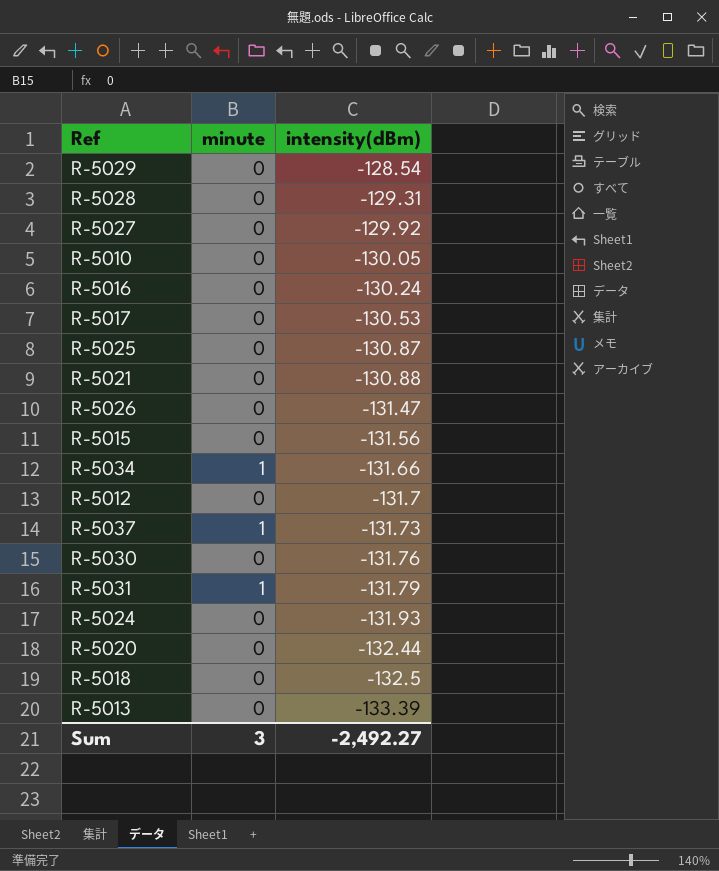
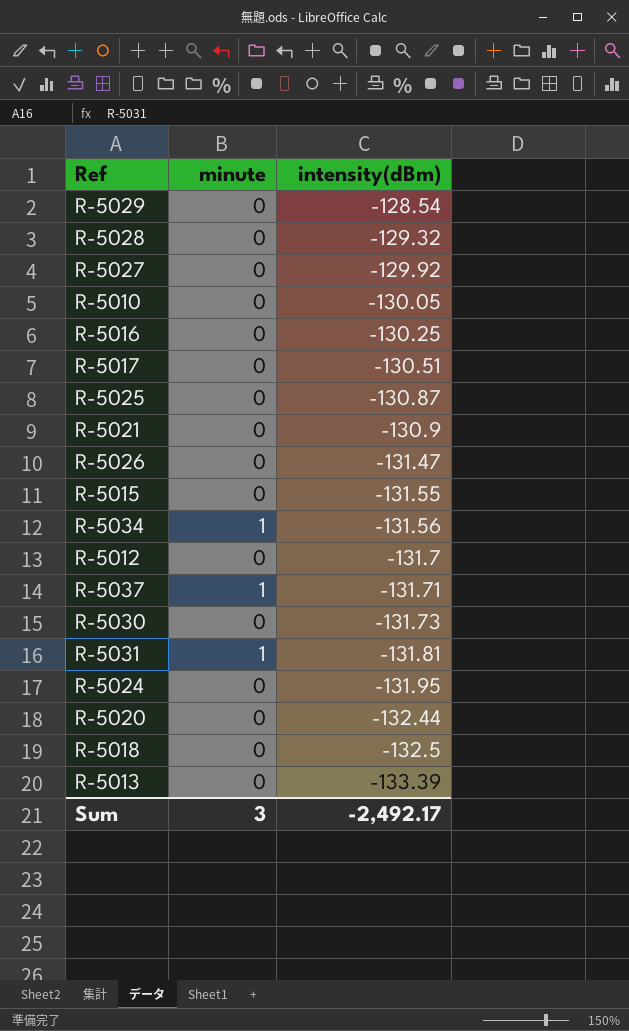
R-5028 | intensity(dBm): -129.31 -> -129.32
R-5016 | intensity(dBm): -130.24 -> -130.25
R-5017 | intensity(dBm): -130.53 -> -130.51
R-5021 | intensity(dBm): -130.88 -> -130.9
R-5015 | intensity(dBm): -131.56 -> -131.55
R-5034 | intensity(dBm): -131.66 -> -131.56
R-5037 | intensity(dBm): -131.73 -> -131.71
R-5030 | intensity(dBm): -131.76 -> -131.73
R-5031 | intensity(dBm): -131.79 -> -131.81
R-5024 | intensity(dBm): -131.93 -> -131.95
Sum | intensity(dBm): -2,492.27 -> -2,492.17

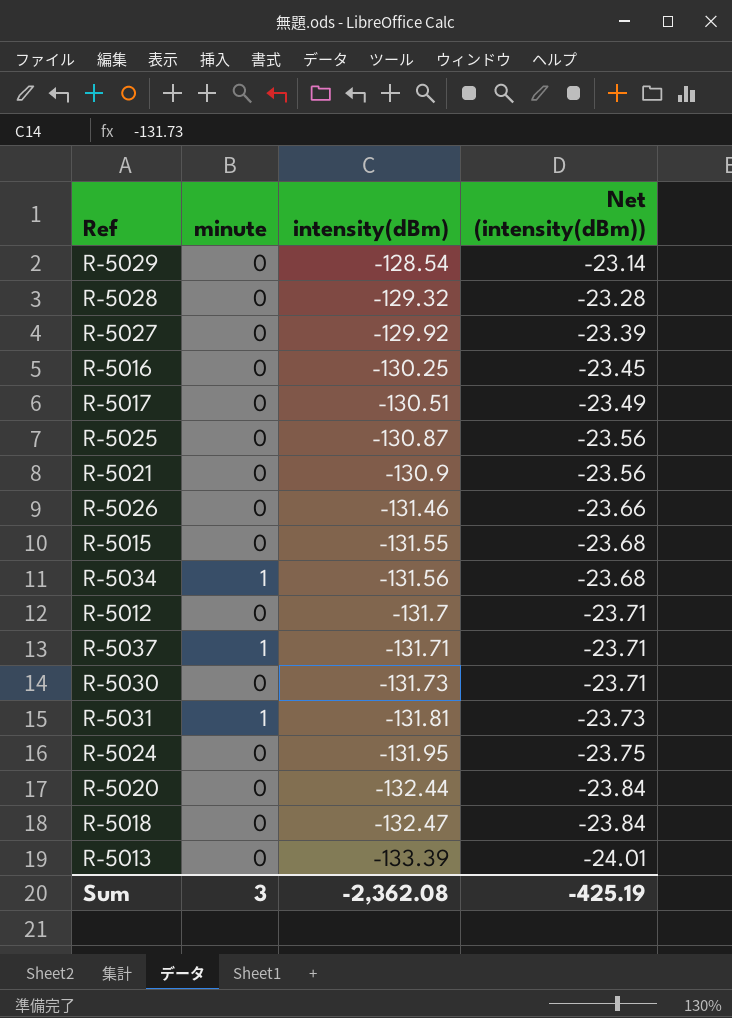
column Net (intensity(dBm)) | formula: none -> [intensity(dBm)] * 0.18
row R-5010: 0 | -130.05 -> none
R-5026 | intensity(dBm): -131.47 -> -131.46
R-5018 | intensity(dBm): -132.5 -> -132.47
Sum | intensity(dBm): -2,492.17 -> -2,362.08

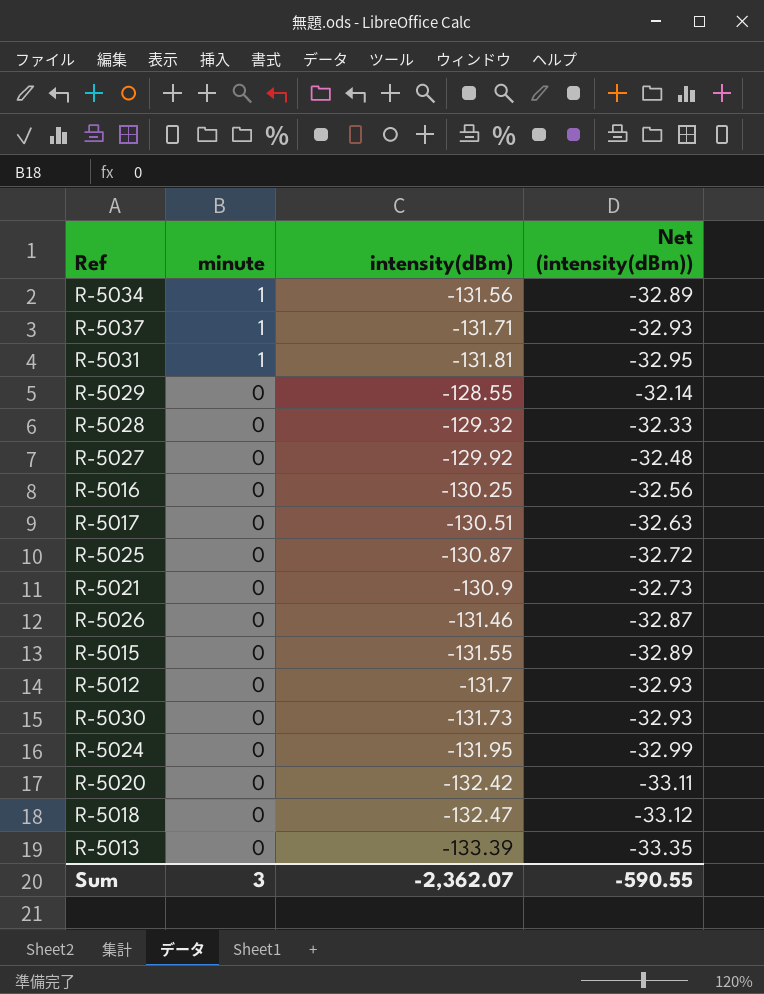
row order: intensity(dBm) descending -> minute descending
column Net (intensity(dBm)) | formula: [intensity(dBm)] * 0.18 -> [intensity(dBm)] * 0.25
R-5029 | intensity(dBm): -128.54 -> -128.55
R-5020 | intensity(dBm): -132.44 -> -132.42
Sum | intensity(dBm): -2,362.08 -> -2,362.07
Sum | Net (intensity(dBm)): -425.19 -> -590.55

